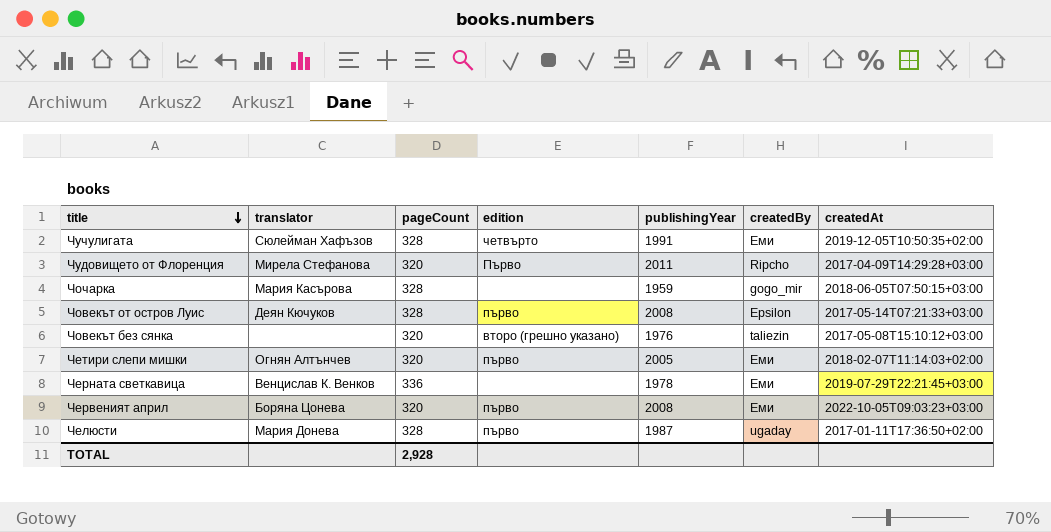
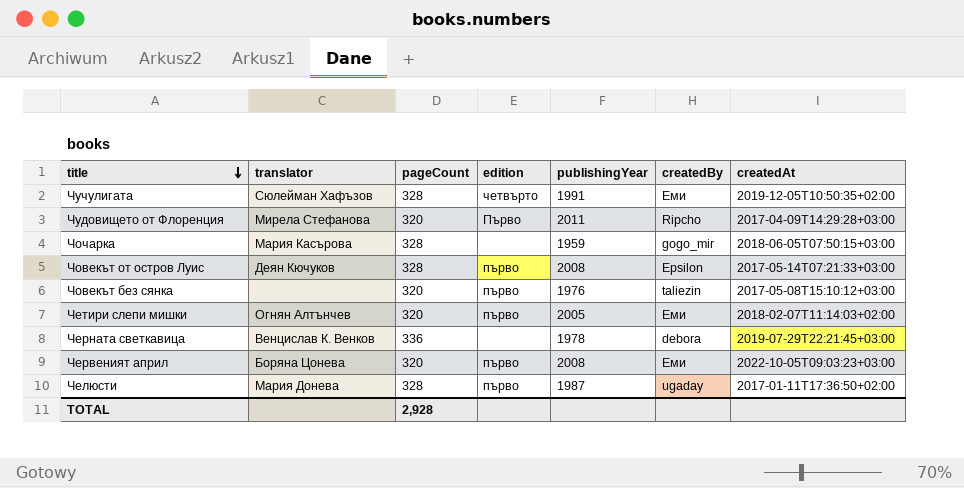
Човекът без сянка | edition: второ (грешно указано) -> първо
Черната светкавица | createdBy: Еми -> debora

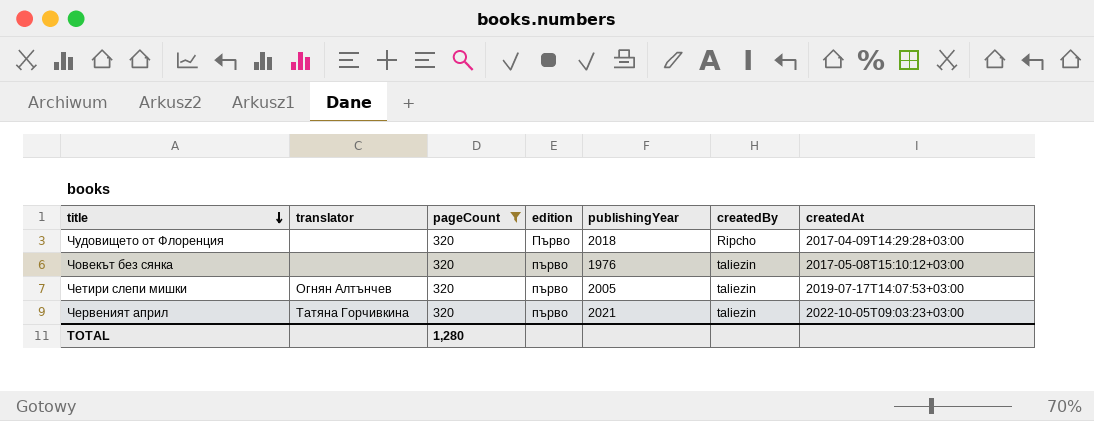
filter: none -> pageCount = 320
Чудовището от Флоренция | translator: Мирела Стефанова -> none
Чудовището от Флоренция | publishingYear: 2011 -> 2018
Четири слепи мишки | createdBy: Еми -> taliezin
Четири слепи мишки | createdAt: 2018-02-07T11:14:03+02:00 -> 2019-07-17T14:07:53+03:00
Червеният април | translator: Боряна Цонева -> Татяна Горчивкина
Червеният април | publishingYear: 2008 -> 2021
Червеният април | createdBy: Еми -> taliezin
TOTAL | pageCount: 2,928 -> 1,280

